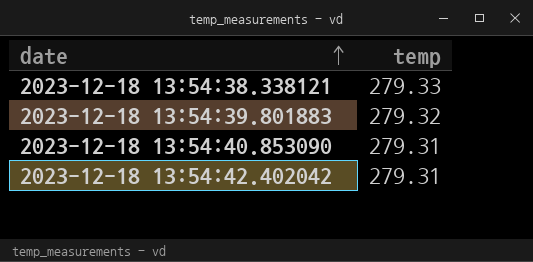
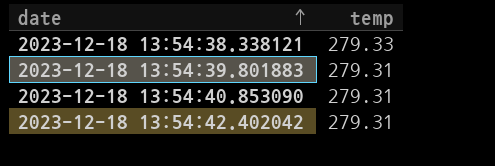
2023-12-18 13:54:39.801883 | temp: 279.32 -> 279.31

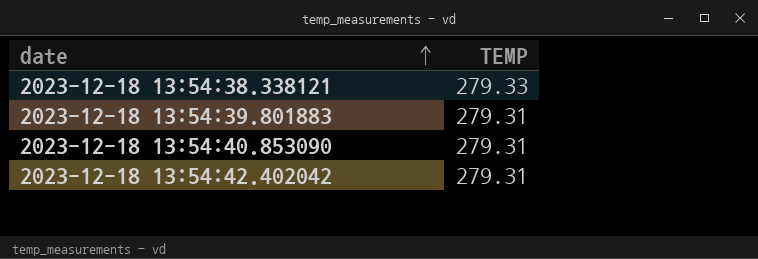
column name: temp -> TEMP

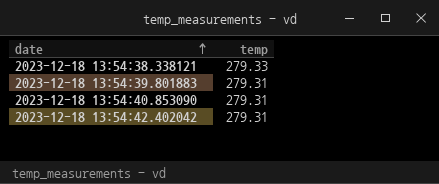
column name: TEMP -> temp

